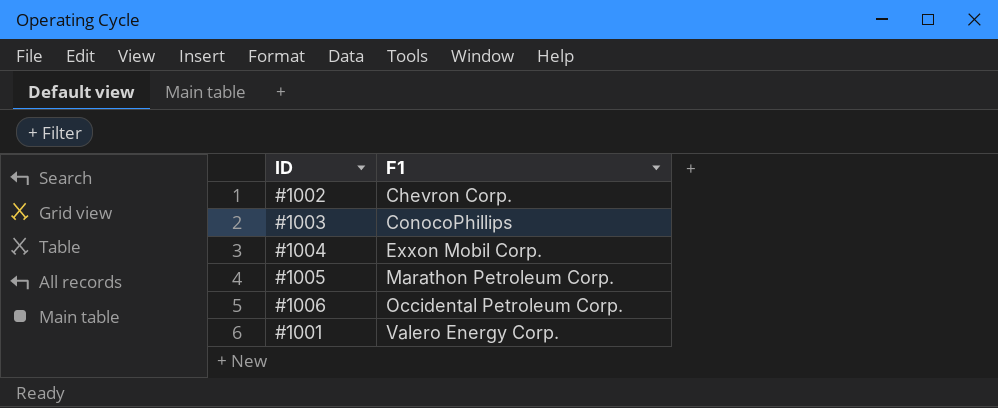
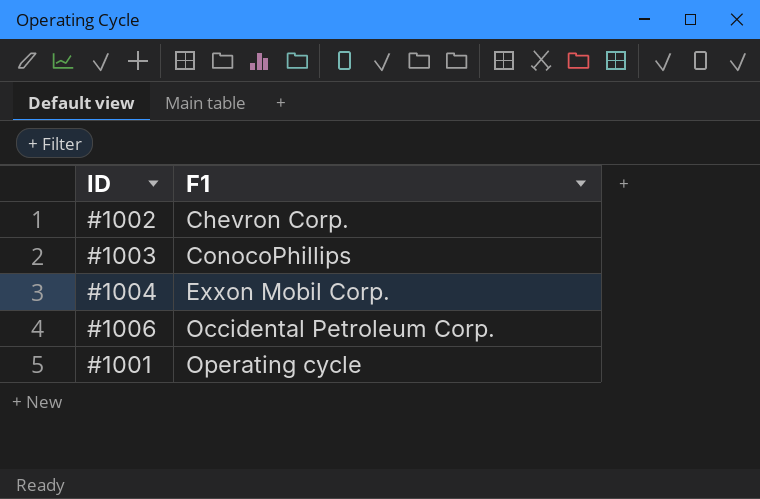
row #1005: Marathon Petroleum Corp. -> none
#1001 | F1: Valero Energy Corp. -> Operating cycle

